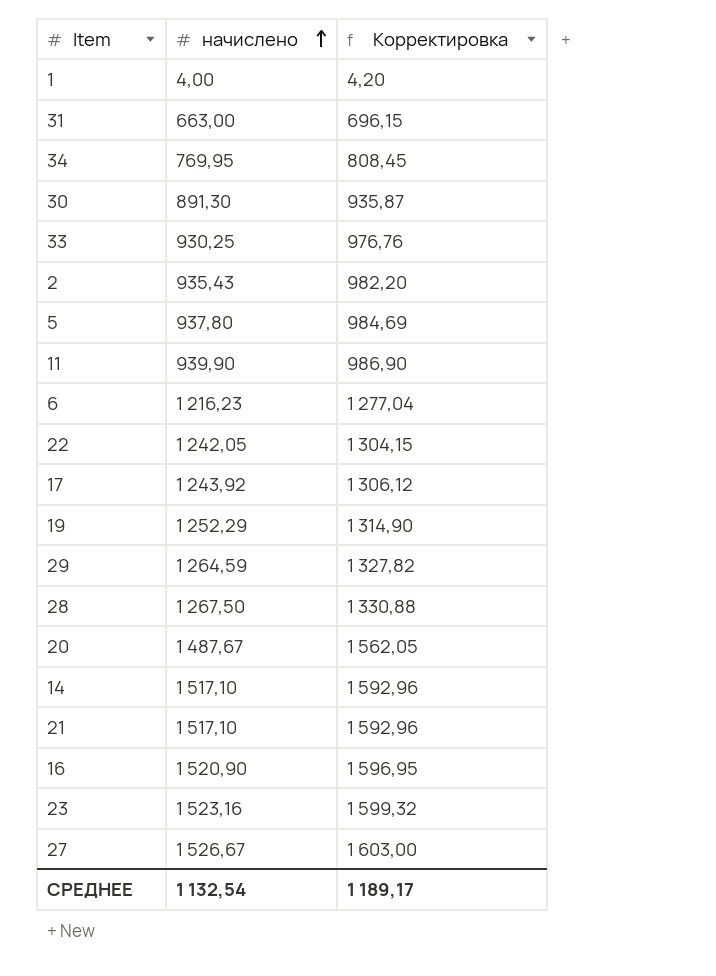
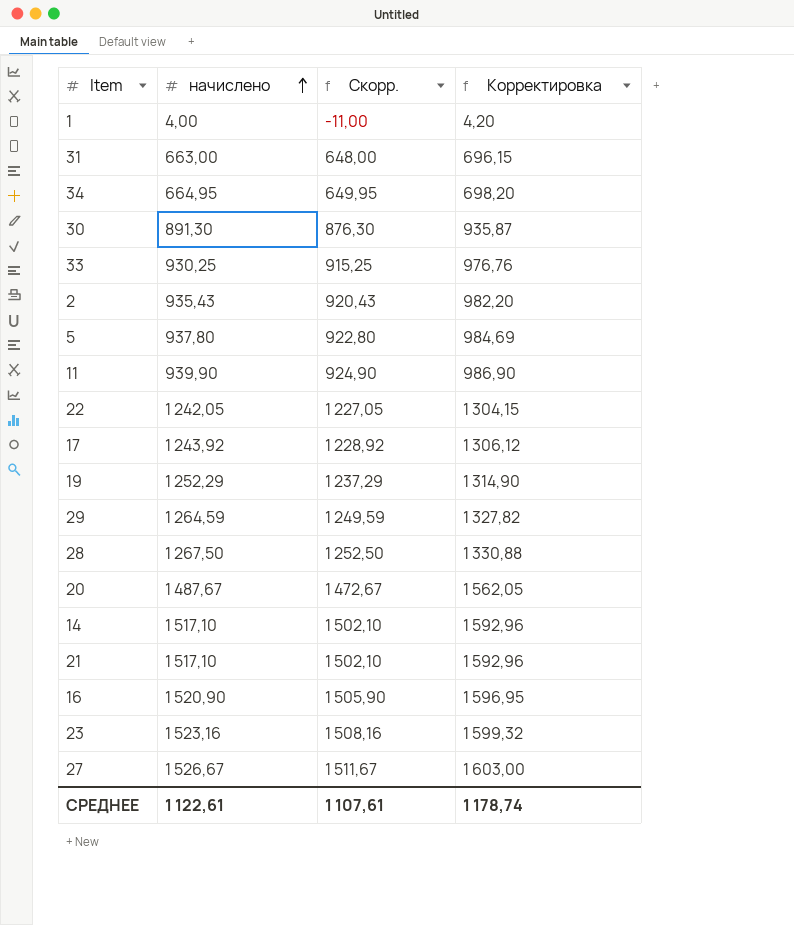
column Скорр. | formula: none -> [начислено] - 15
row 6: 1 216,23 | 1 277,04 -> none
34 | начислено: 769,95 -> 664,95
34 | Корректировка: 808,45 -> 698,20
СРЕДНЕЕ | начислено: 1 132,54 -> 1 122,61
СРЕДНЕЕ | Корректировка: 1 189,17 -> 1 178,74

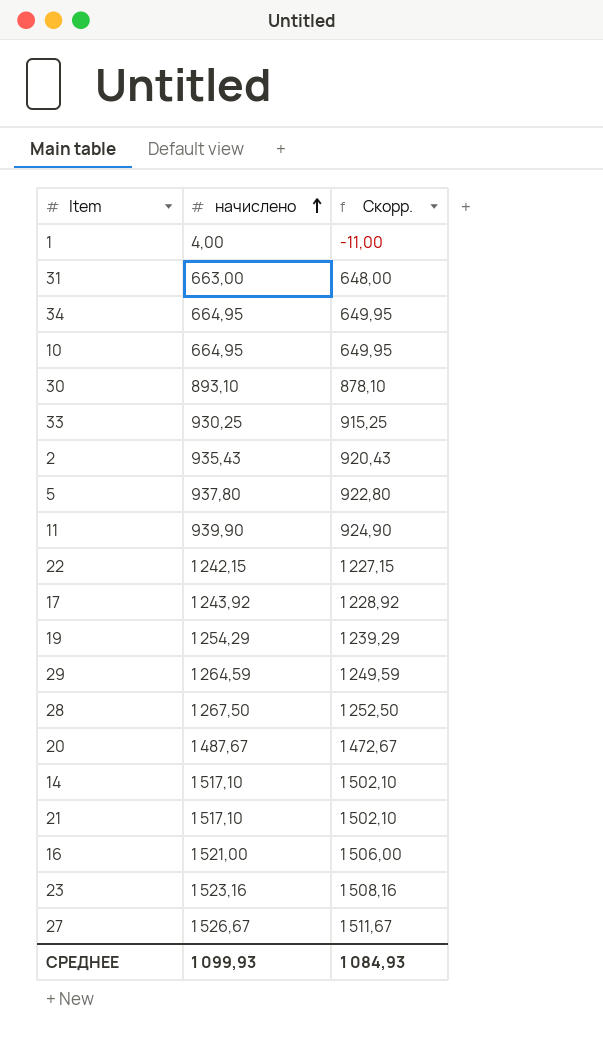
column Корректировка | formula: [начислено] * 1,05 -> none
row 10: none -> 664,95 | 649,95
30 | начислено: 891,30 -> 893,10
30 | Скорр.: 876,30 -> 878,10
22 | начислено: 1 242,05 -> 1 242,15
22 | Скорр.: 1 227,05 -> 1 227,15
19 | начислено: 1 252,29 -> 1 254,29
19 | Скорр.: 1 237,29 -> 1 239,29
16 | начислено: 1 520,90 -> 1 521,00
16 | Скорр.: 1 505,90 -> 1 506,00
СРЕДНЕЕ | начислено: 1 122,61 -> 1 099,93
СРЕДНЕЕ | Скорр.: 1 107,61 -> 1 084,93

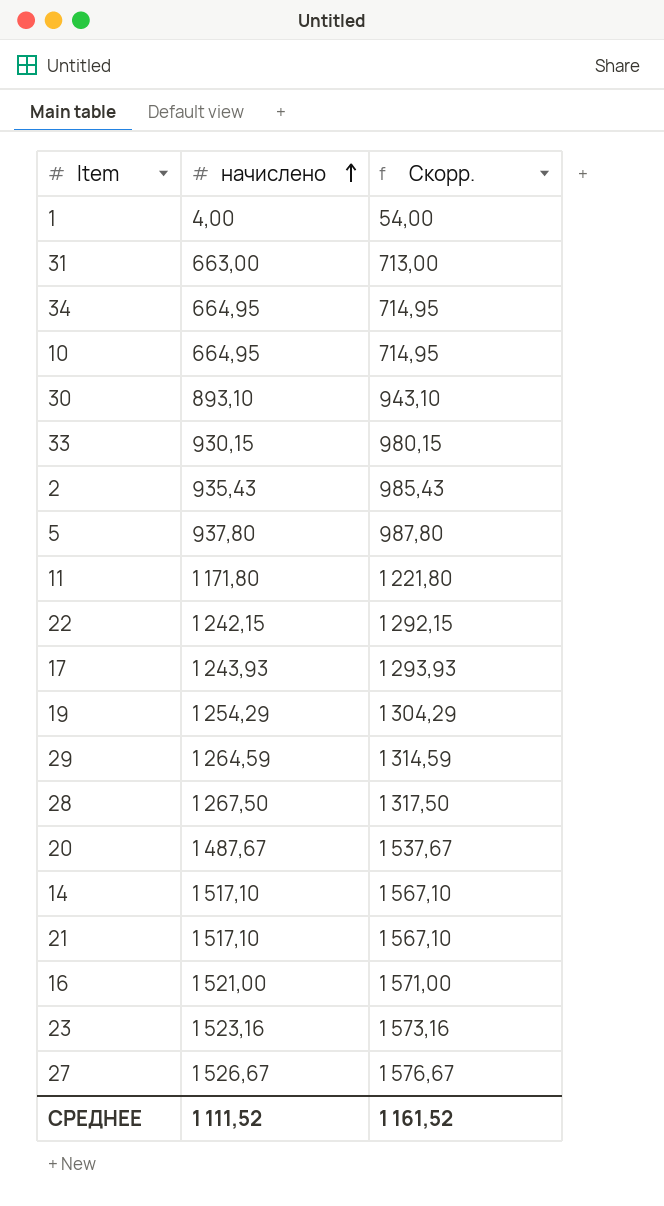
column Скорр. | formula: [начислено] - 15 -> [начислено] + 50
33 | начислено: 930,25 -> 930,15
11 | начислено: 939,90 -> 1 171,80
17 | начислено: 1 243,92 -> 1 243,93
СРЕДНЕЕ | начислено: 1 099,93 -> 1 111,52
СРЕДНЕЕ | Скорр.: 1 084,93 -> 1 161,52

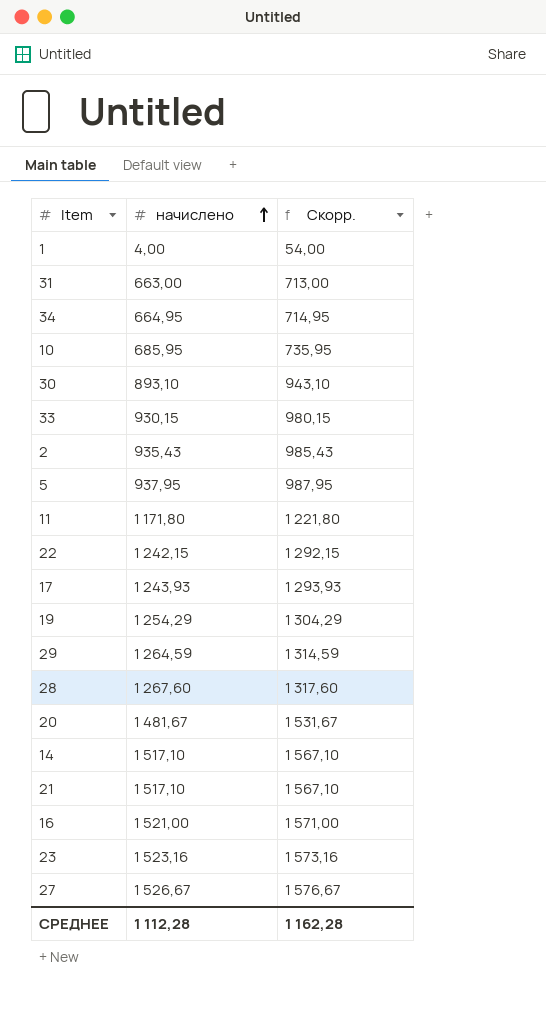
10 | начислено: 664,95 -> 685,95
10 | Скорр.: 714,95 -> 735,95
5 | начислено: 937,80 -> 937,95
5 | Скорр.: 987,80 -> 987,95
28 | начислено: 1 267,50 -> 1 267,60
28 | Скорр.: 1 317,50 -> 1 317,60
20 | начислено: 1 487,67 -> 1 481,67
20 | Скорр.: 1 537,67 -> 1 531,67
СРЕДНЕЕ | начислено: 1 111,52 -> 1 112,28
СРЕДНЕЕ | Скорр.: 1 161,52 -> 1 162,28

